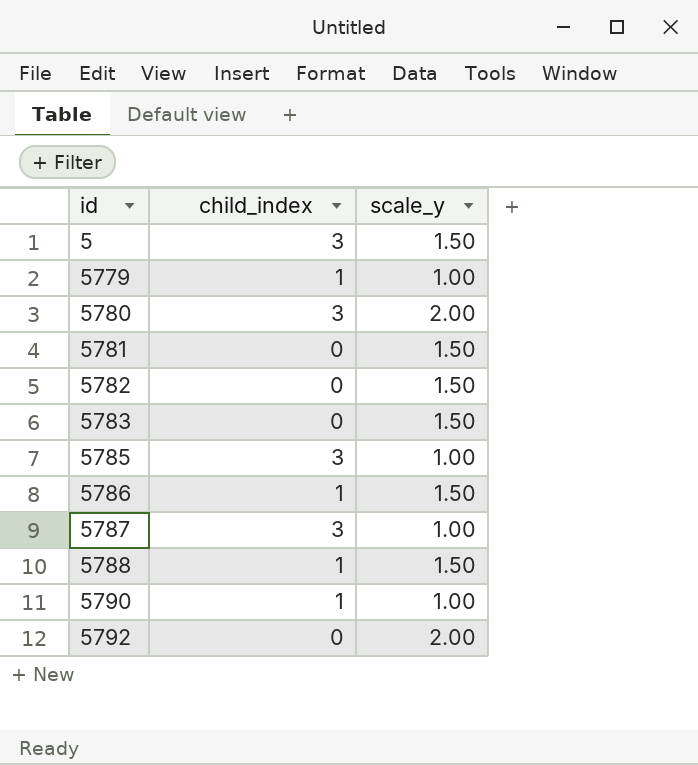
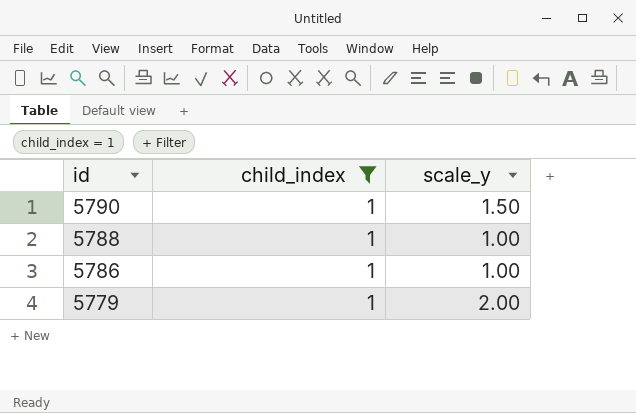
filter: none -> child_index = 1
row order: id ascending -> id descending
5790 | scale_y: 1.00 -> 1.50
5788 | scale_y: 1.50 -> 1.00
5786 | scale_y: 1.50 -> 1.00
5779 | scale_y: 1.00 -> 2.00

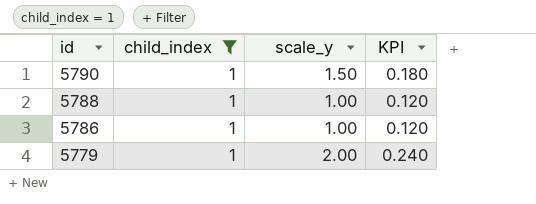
column KPI | formula: none -> [scale_y] * 0.12

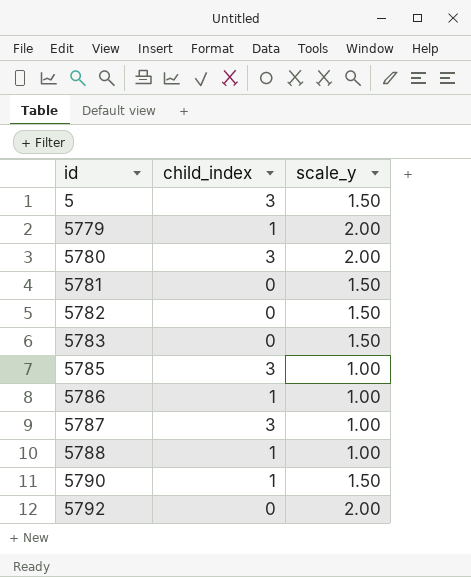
filter: child_index = 1 -> none
row order: id descending -> id ascending
column KPI | formula: [scale_y] * 0.12 -> none

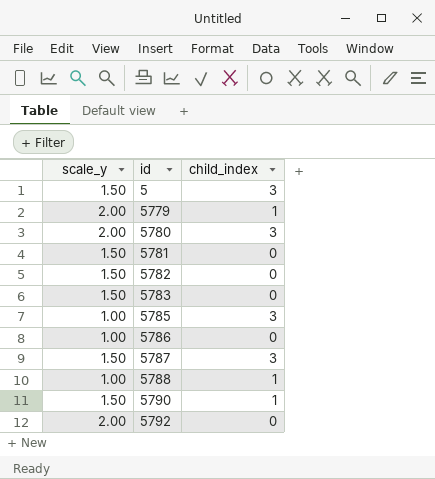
column scale_y | position: 3 -> 1
5786 | child_index: 1 -> 0
5787 | scale_y: 1.00 -> 1.50

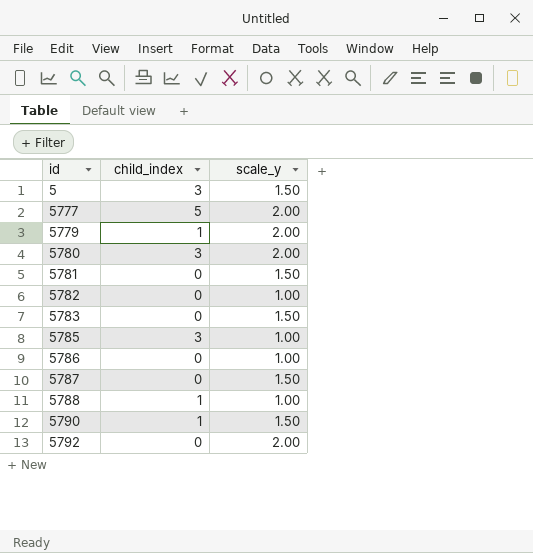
column scale_y | position: 1 -> 3
row 5777: none -> 5 | 2.00
5782 | scale_y: 1.50 -> 1.00
5787 | child_index: 3 -> 0

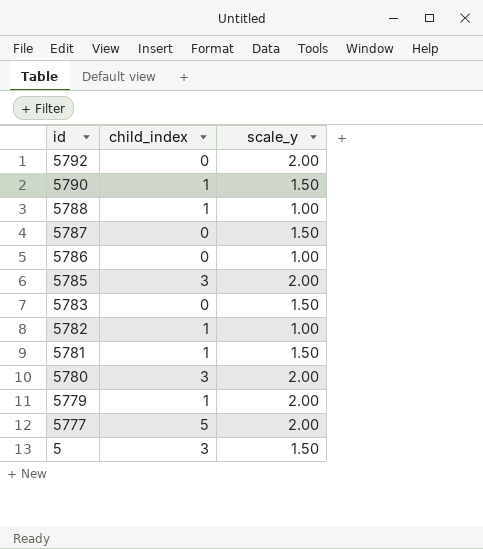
row order: id ascending -> id descending
5785 | scale_y: 1.00 -> 2.00
5782 | child_index: 0 -> 1
5781 | child_index: 0 -> 1

